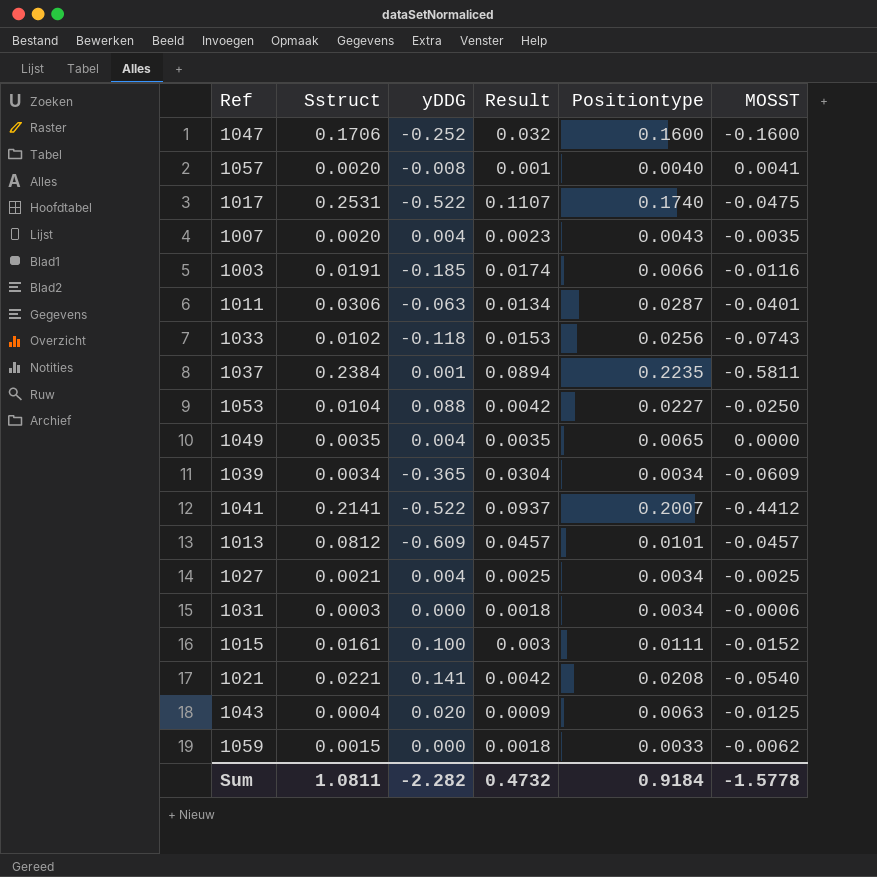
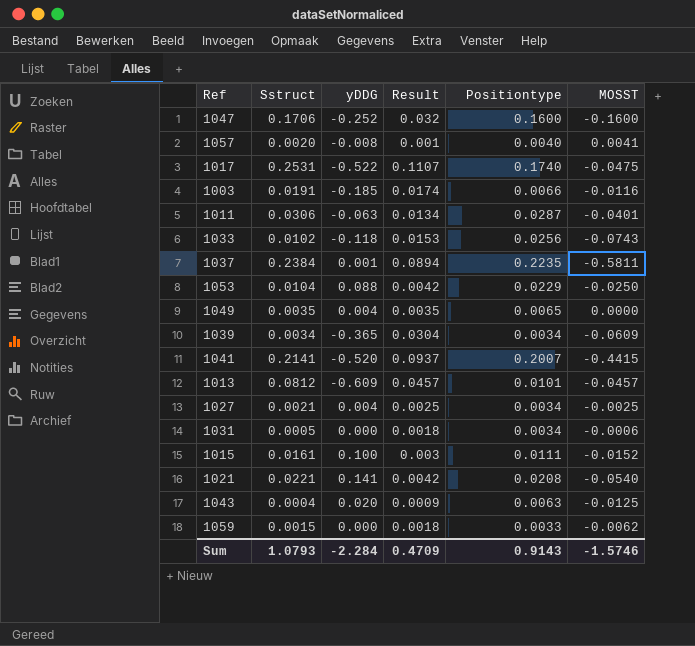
row 1007: 0.0020 | 0.004 | 0.0023 | 0.0043 | -0.0035 -> none
1053 | Positiontype: 0.0227 -> 0.0229
1041 | yDDG: -0.522 -> -0.520
1041 | MOSST: -0.4412 -> -0.4415
1031 | Sstruct: 0.0003 -> 0.0005
Sum | Sstruct: 1.0811 -> 1.0793
Sum | yDDG: -2.282 -> -2.284
Sum | Result: 0.4732 -> 0.4709
Sum | Positiontype: 0.9184 -> 0.9143
Sum | MOSST: -1.5778 -> -1.5746

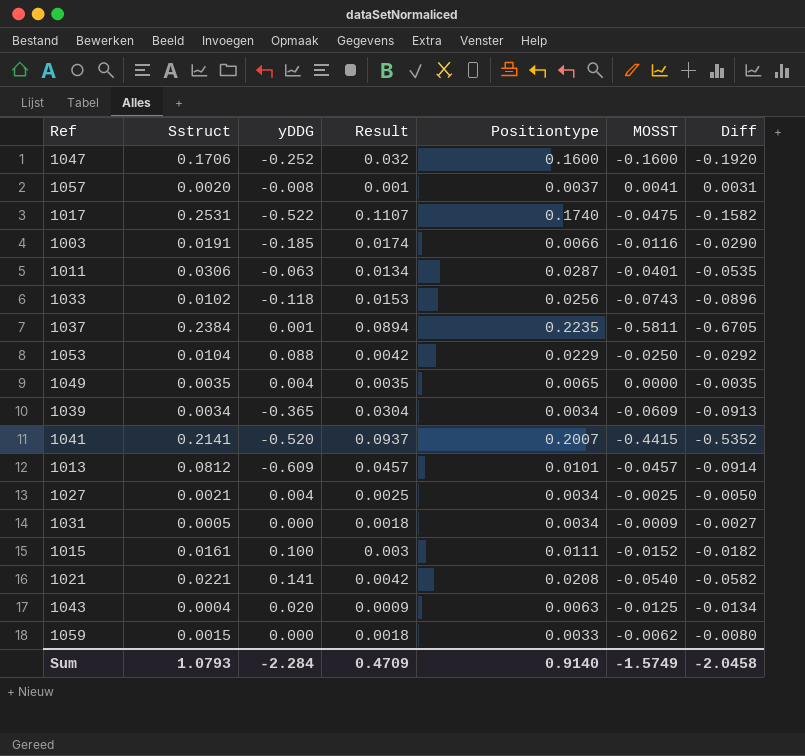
column Diff | formula: none -> [MOSST] - [Result]
1057 | Positiontype: 0.0040 -> 0.0037
1031 | MOSST: -0.0006 -> -0.0009
Sum | Positiontype: 0.9143 -> 0.9140
Sum | MOSST: -1.5746 -> -1.5749

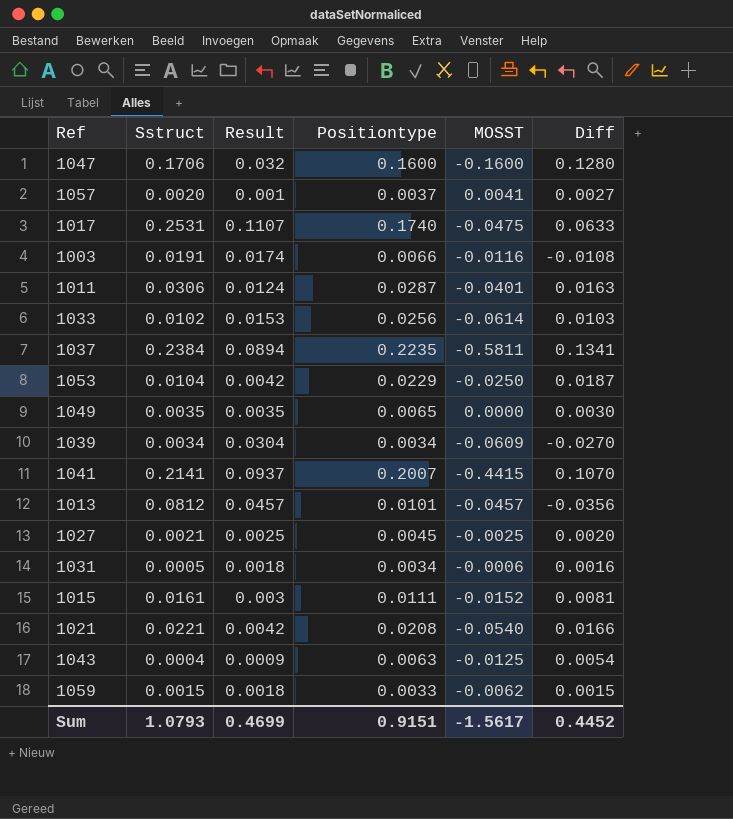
column yDDG | position: 3 -> none
column Diff | formula: [MOSST] - [Result] -> [Positiontype] - [Result]
1011 | Result: 0.0134 -> 0.0124
1033 | MOSST: -0.0743 -> -0.0614
1027 | Positiontype: 0.0034 -> 0.0045
1031 | MOSST: -0.0009 -> -0.0006
Sum | Result: 0.4709 -> 0.4699
Sum | Positiontype: 0.9140 -> 0.9151
Sum | MOSST: -1.5749 -> -1.5617
Sum | Diff: -2.0458 -> 0.4452

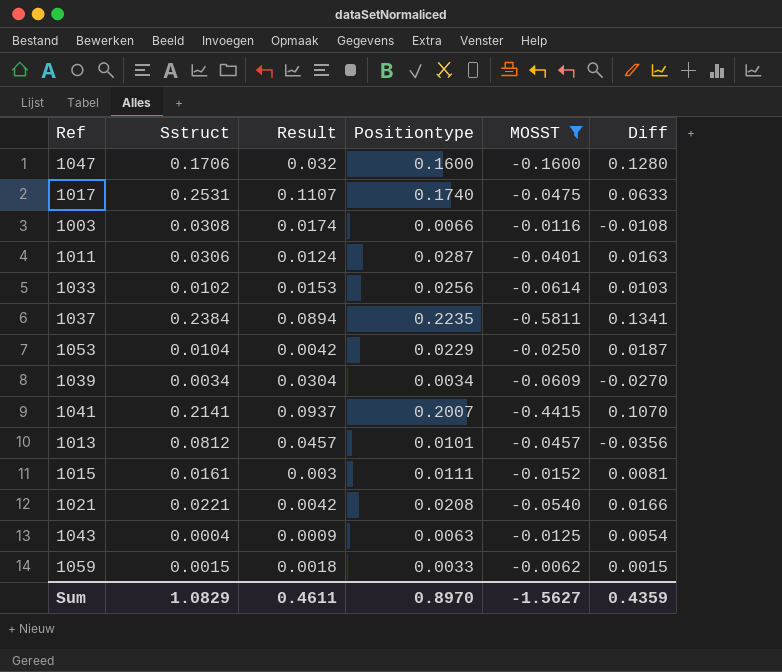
filter: none -> MOSST <= -0.0062
1003 | Sstruct: 0.0191 -> 0.0308
Sum | Sstruct: 1.0793 -> 1.0829
Sum | Result: 0.4699 -> 0.4611
Sum | Positiontype: 0.9151 -> 0.8970
Sum | MOSST: -1.5617 -> -1.5627
Sum | Diff: 0.4452 -> 0.4359

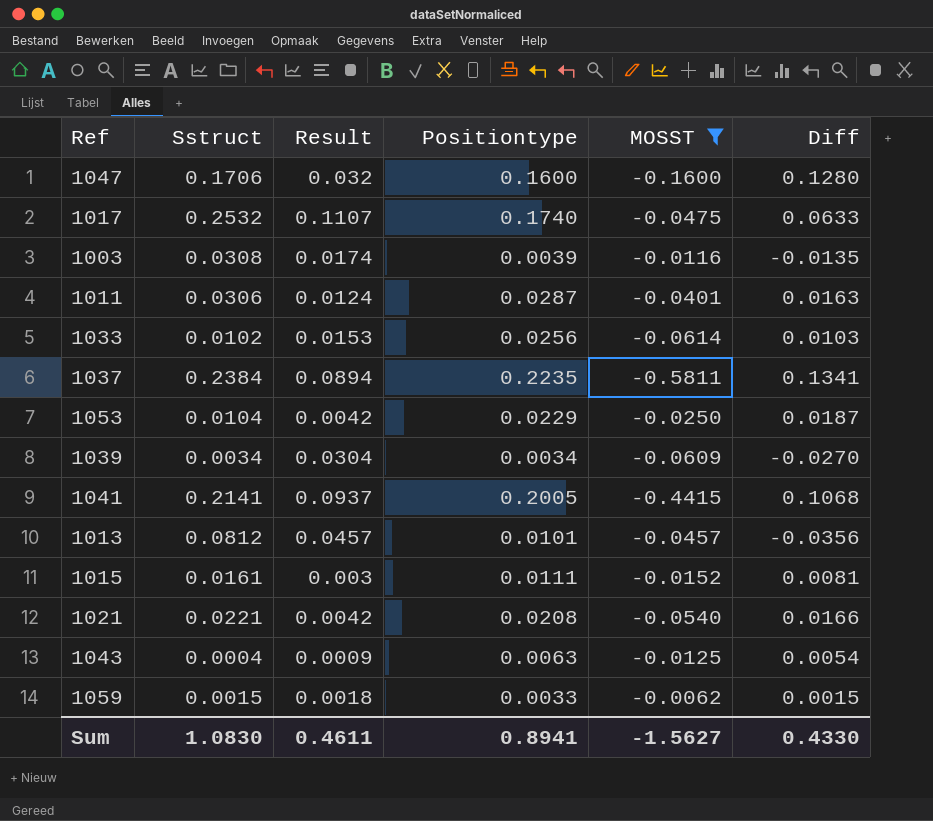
1017 | Sstruct: 0.2531 -> 0.2532
1003 | Positiontype: 0.0066 -> 0.0039
1003 | Diff: -0.0108 -> -0.0135
1041 | Positiontype: 0.2007 -> 0.2005
1041 | Diff: 0.1070 -> 0.1068
Sum | Sstruct: 1.0829 -> 1.0830
Sum | Positiontype: 0.8970 -> 0.8941
Sum | Diff: 0.4359 -> 0.4330

